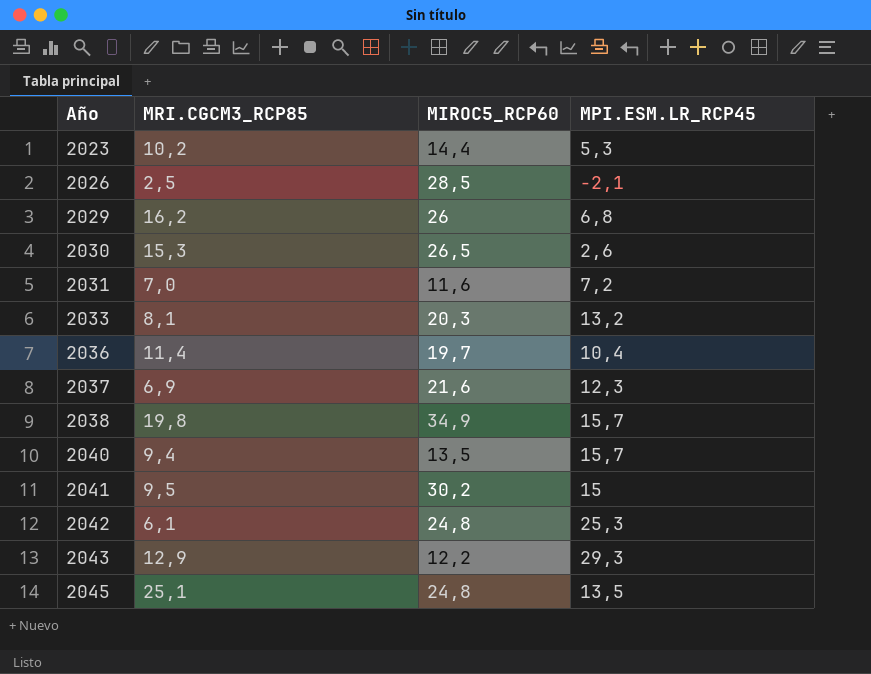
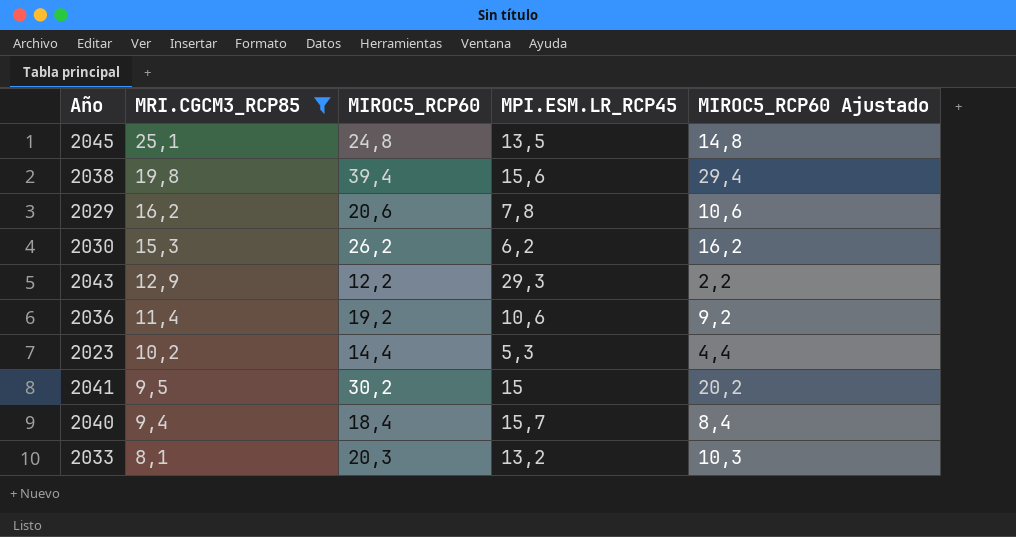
filter: none -> MRI.CGCM3_RCP85 >= 8,1
row order: Año ascending -> MRI.CGCM3_RCP85 descending
column MIROC5_RCP60 Ajustado | formula: none -> [MIROC5_RCP60] - 10
2038 | MIROC5_RCP60: 34,9 -> 39,4
2038 | MPI.ESM.LR_RCP45: 15,7 -> 15,6
2029 | MIROC5_RCP60: 26 -> 20,6
2029 | MPI.ESM.LR_RCP45: 6,8 -> 7,8
2030 | MIROC5_RCP60: 26,5 -> 26,2
2030 | MPI.ESM.LR_RCP45: 2,6 -> 6,2
2036 | MIROC5_RCP60: 19,7 -> 19,2
2036 | MPI.ESM.LR_RCP45: 10,4 -> 10,6
2040 | MIROC5_RCP60: 13,5 -> 18,4

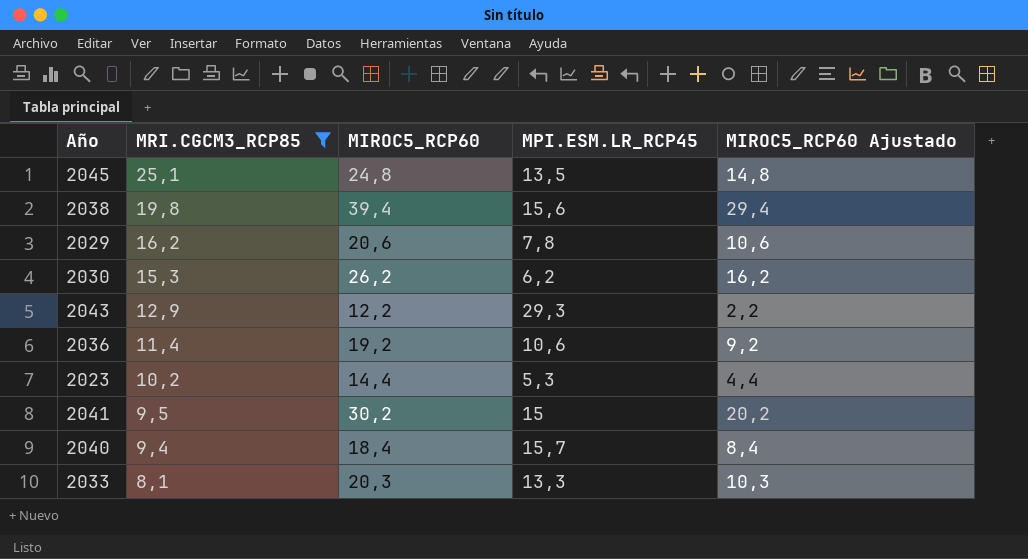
2033 | MPI.ESM.LR_RCP45: 13,2 -> 13,3

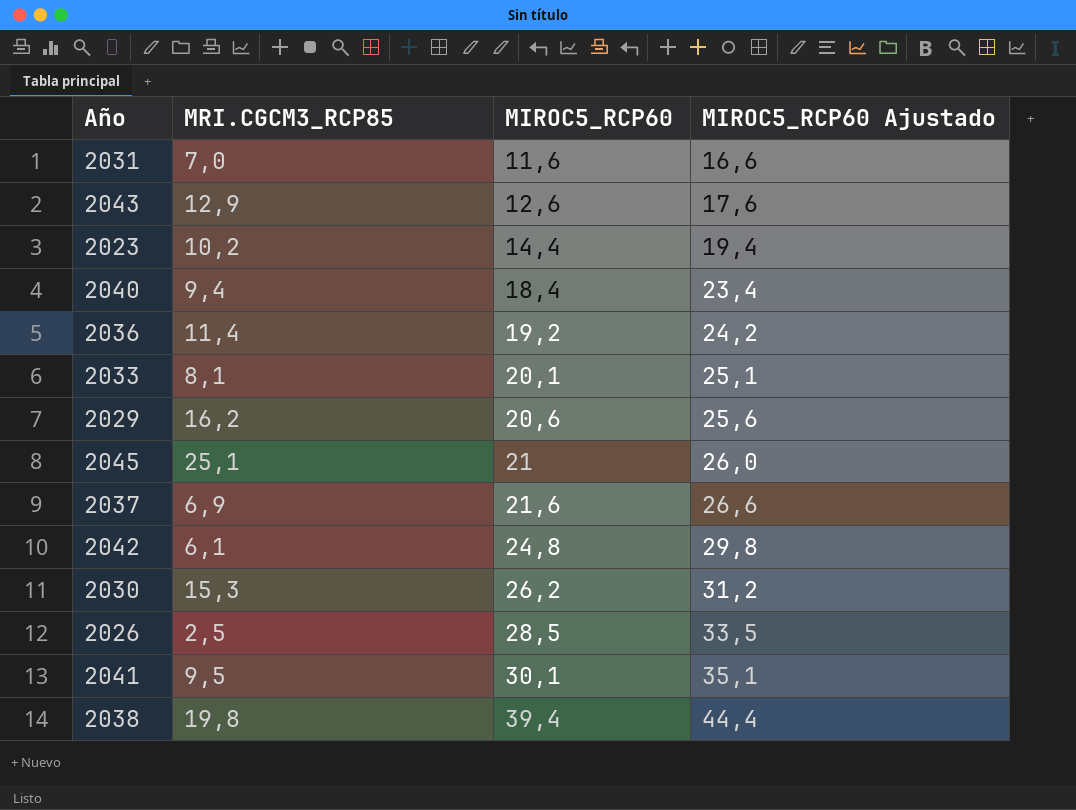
filter: MRI.CGCM3_RCP85 >= 8,1 -> none
row order: MRI.CGCM3_RCP85 descending -> MIROC5_RCP60 ascending
column MPI.ESM.LR_RCP45 | position: 4 -> none
column MIROC5_RCP60 Ajustado | formula: [MIROC5_RCP60] - 10 -> [MIROC5_RCP60] + 5
2043 | MIROC5_RCP60: 12,2 -> 12,6
2033 | MIROC5_RCP60: 20,3 -> 20,1
2045 | MIROC5_RCP60: 24,8 -> 21
2041 | MIROC5_RCP60: 30,2 -> 30,1

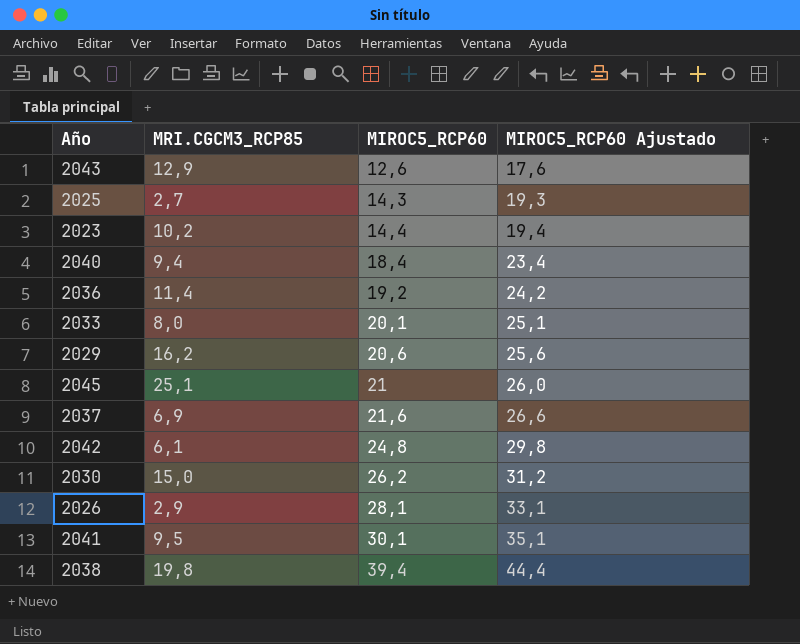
row 2031: 7,0 | 11,6 | 16,6 -> none
row 2025: none -> 2,7 | 14,3 | 19,3
2033 | MRI.CGCM3_RCP85: 8,1 -> 8,0
2030 | MRI.CGCM3_RCP85: 15,3 -> 15,0
2026 | MRI.CGCM3_RCP85: 2,5 -> 2,9
2026 | MIROC5_RCP60: 28,5 -> 28,1
2026 | MIROC5_RCP60 Ajustado: 33,5 -> 33,1

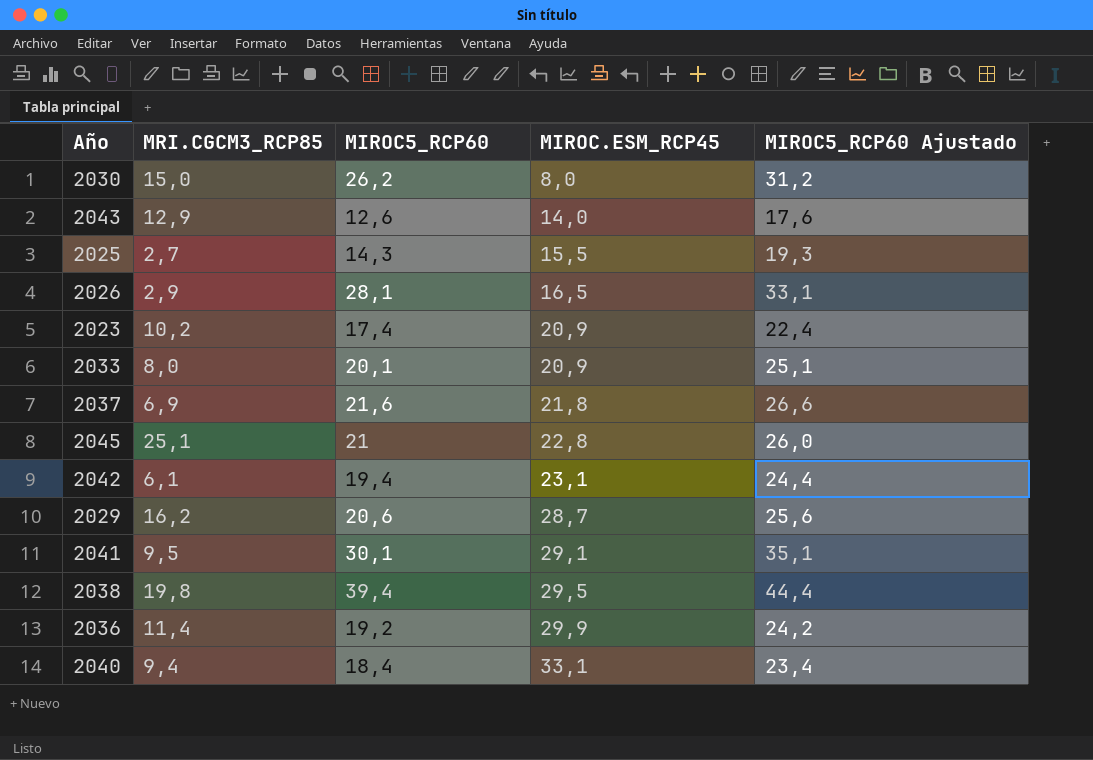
row order: MIROC5_RCP60 ascending -> MIROC.ESM_RCP45 ascending
column MIROC.ESM_RCP45 | position: none -> 4
2023 | MIROC5_RCP60: 14,4 -> 17,4
2023 | MIROC5_RCP60 Ajustado: 19,4 -> 22,4
2042 | MIROC5_RCP60: 24,8 -> 19,4
2042 | MIROC5_RCP60 Ajustado: 29,8 -> 24,4

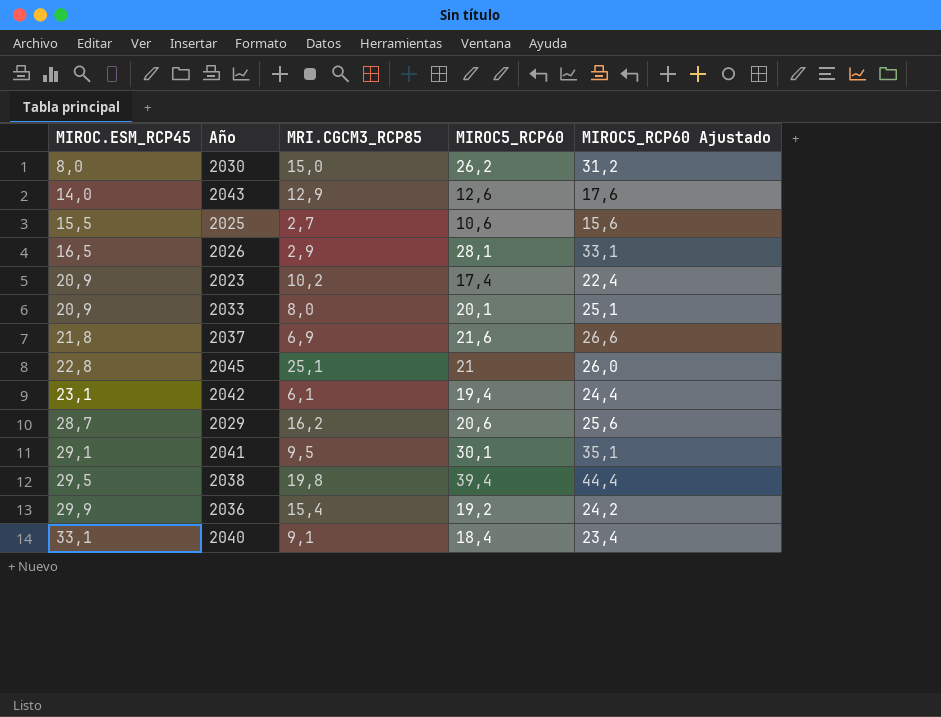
column MIROC.ESM_RCP45 | position: 4 -> 1
2025 | MIROC5_RCP60: 14,3 -> 10,6
2025 | MIROC5_RCP60 Ajustado: 19,3 -> 15,6
2036 | MRI.CGCM3_RCP85: 11,4 -> 15,4
2040 | MRI.CGCM3_RCP85: 9,4 -> 9,1

